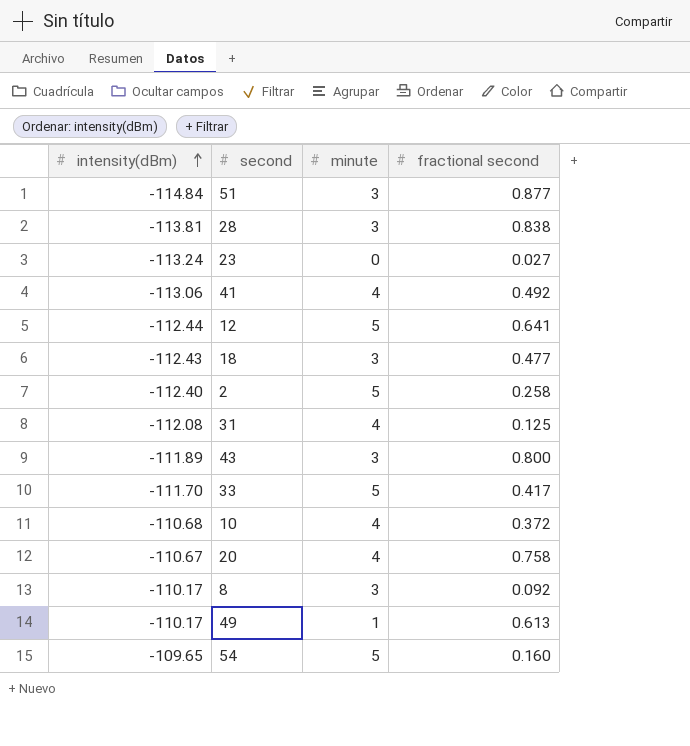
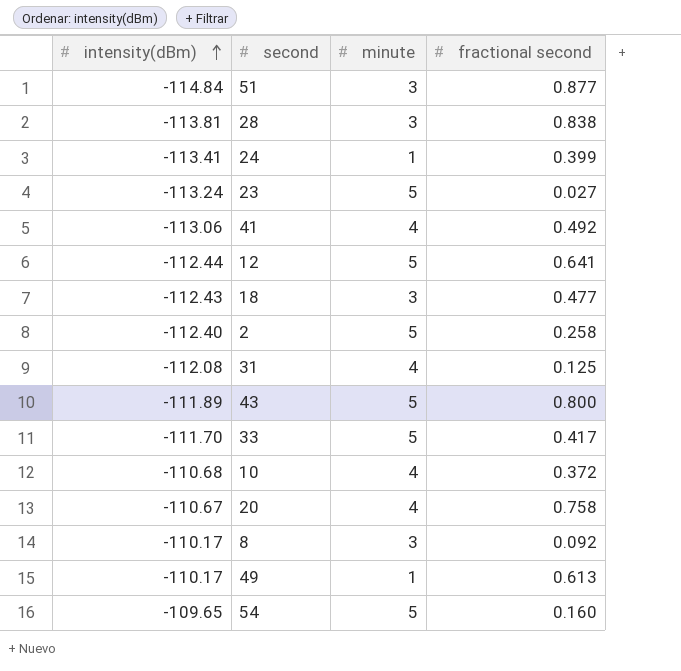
row 24: none -> -113.41 | 1 | 0.399
23 | minute: 0 -> 5
43 | minute: 3 -> 5

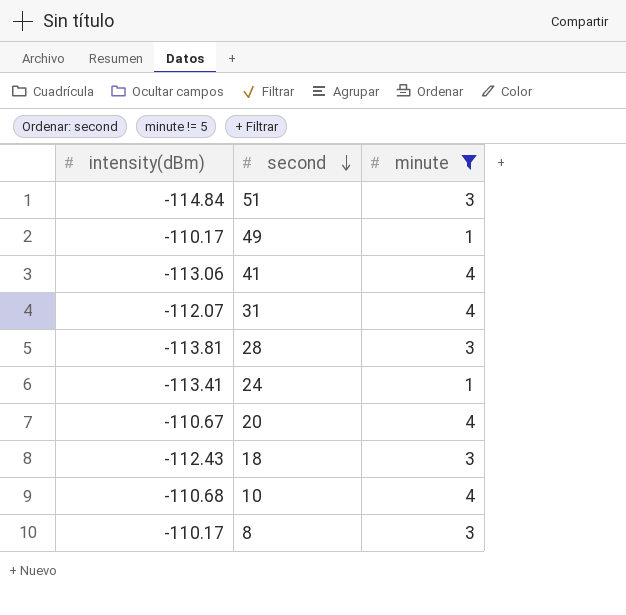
filter: none -> minute != 5
row order: intensity(dBm) ascending -> second descending
column fractional second | position: 4 -> none
31 | intensity(dBm): -112.08 -> -112.07

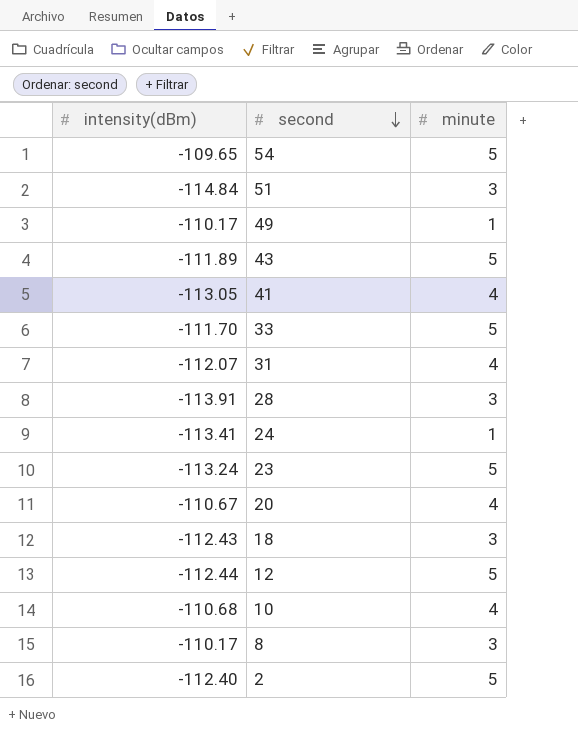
filter: minute != 5 -> none
41 | intensity(dBm): -113.06 -> -113.05
28 | intensity(dBm): -113.81 -> -113.91

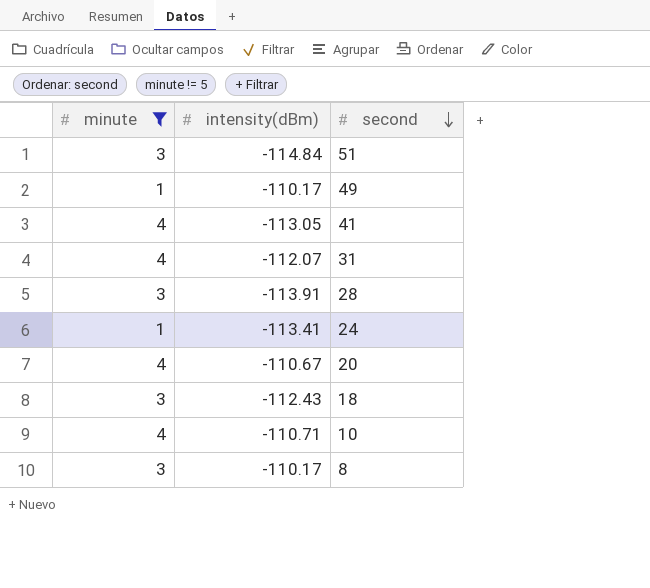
filter: none -> minute != 5
column minute | position: 3 -> 1
10 | intensity(dBm): -110.68 -> -110.71

